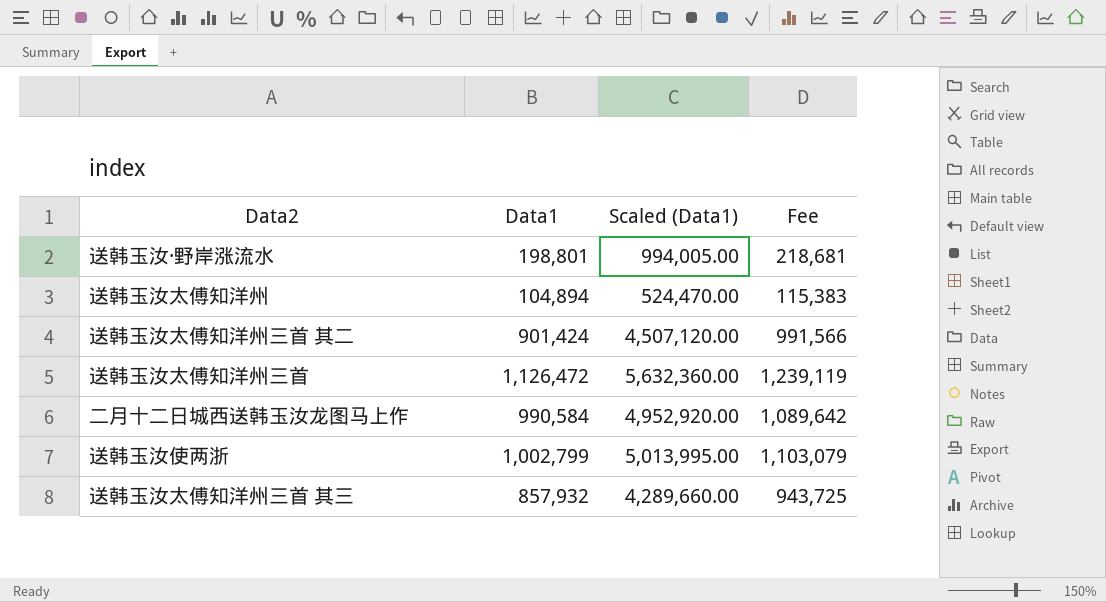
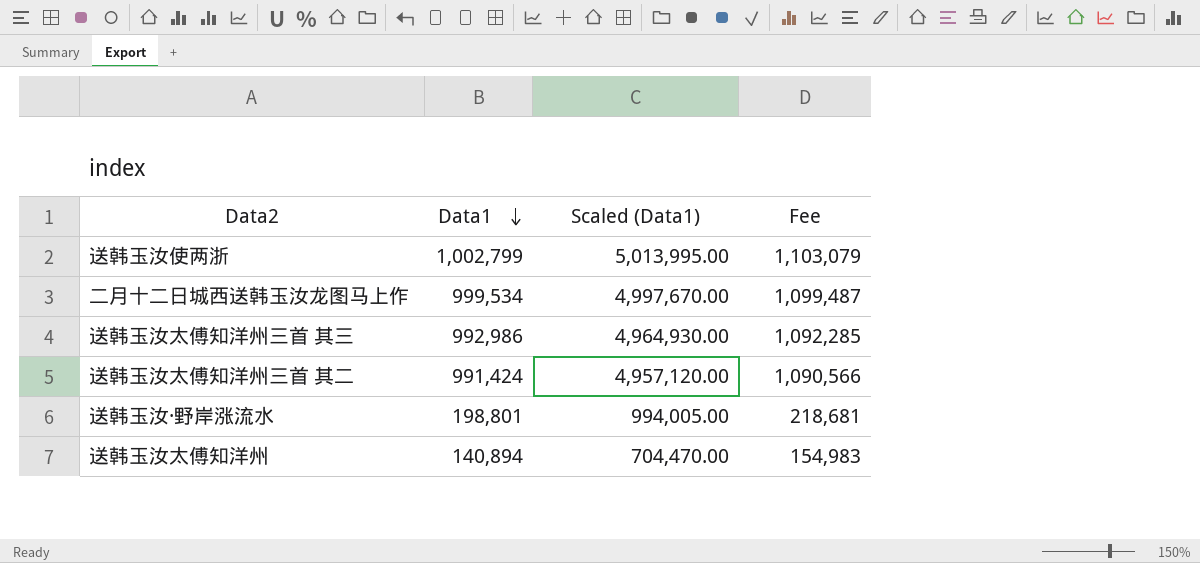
row order: none -> Data1 descending
row 送韩玉汝太傅知洋州三首: 1,126,472 | 5,632,360.00 | 1,239,119 -> none
二月十二日城西送韩玉汝龙图马上作 | Data1: 990,584 -> 999,534
二月十二日城西送韩玉汝龙图马上作 | Scaled (Data1): 4,952,920.00 -> 4,997,670.00
二月十二日城西送韩玉汝龙图马上作 | Fee: 1,089,642 -> 1,099,487
送韩玉汝太傅知洋州三首 其三 | Data1: 857,932 -> 992,986
送韩玉汝太傅知洋州三首 其三 | Scaled (Data1): 4,289,660.00 -> 4,964,930.00
送韩玉汝太傅知洋州三首 其三 | Fee: 943,725 -> 1,092,285
送韩玉汝太傅知洋州三首 其二 | Data1: 901,424 -> 991,424
送韩玉汝太傅知洋州三首 其二 | Scaled (Data1): 4,507,120.00 -> 4,957,120.00
送韩玉汝太傅知洋州三首 其二 | Fee: 991,566 -> 1,090,566
送韩玉汝太傅知洋州 | Data1: 104,894 -> 140,894
送韩玉汝太傅知洋州 | Scaled (Data1): 524,470.00 -> 704,470.00
送韩玉汝太傅知洋州 | Fee: 115,383 -> 154,983

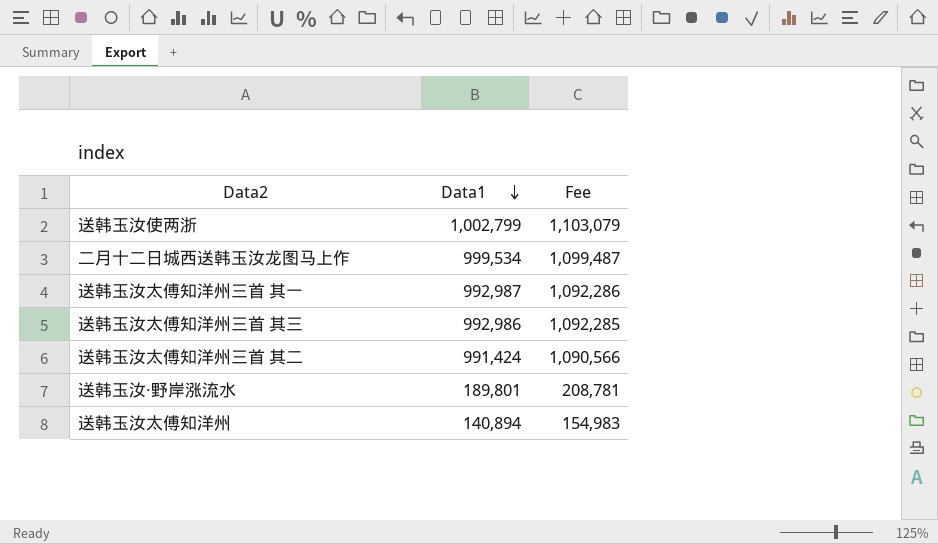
column Scaled (Data1) | formula: [Data1] * 5 -> none
row 送韩玉汝太傅知洋州三首 其一: none -> 992,987 | 1,092,286
送韩玉汝·野岸涨流水 | Data1: 198,801 -> 189,801
送韩玉汝·野岸涨流水 | Fee: 218,681 -> 208,781

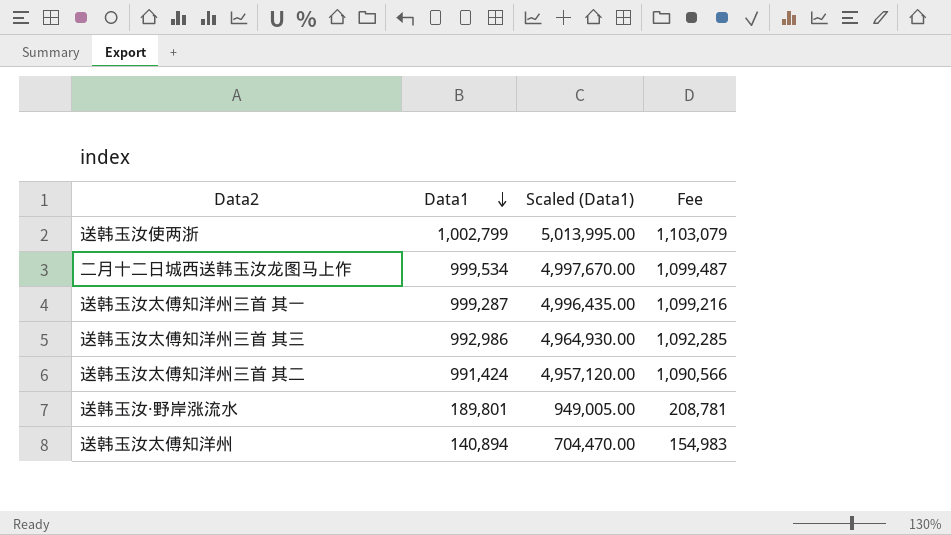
column Scaled (Data1) | formula: none -> [Data1] * 5
送韩玉汝太傅知洋州三首 其一 | Data1: 992,987 -> 999,287
送韩玉汝太傅知洋州三首 其一 | Fee: 1,092,286 -> 1,099,216

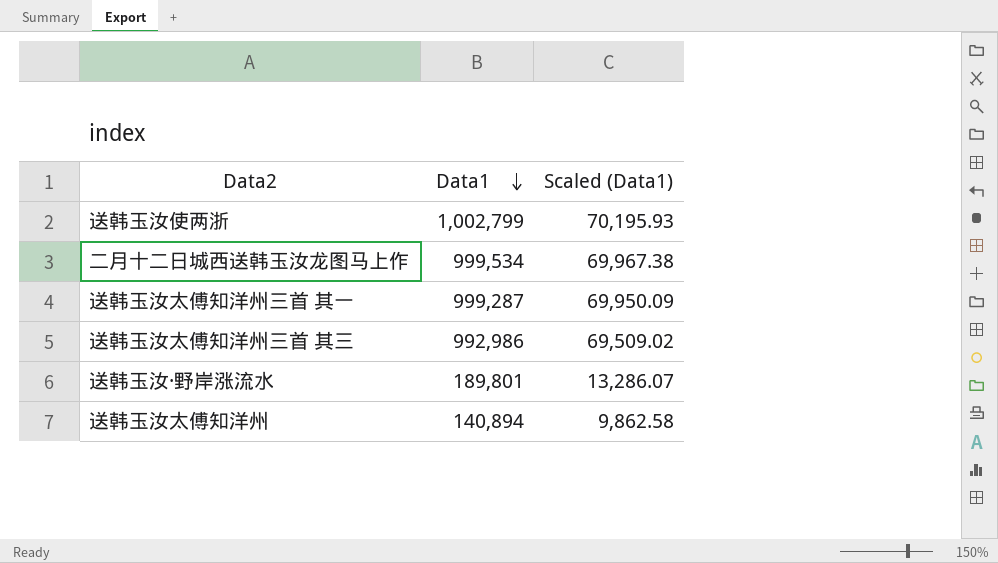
column Fee | formula: [Data1] * 1.1 -> none
column Scaled (Data1) | formula: [Data1] * 5 -> [Data1] * 0.07
row 送韩玉汝太傅知洋州三首 其二: 991,424 | 4,957,120.00 | 1,090,566 -> none

